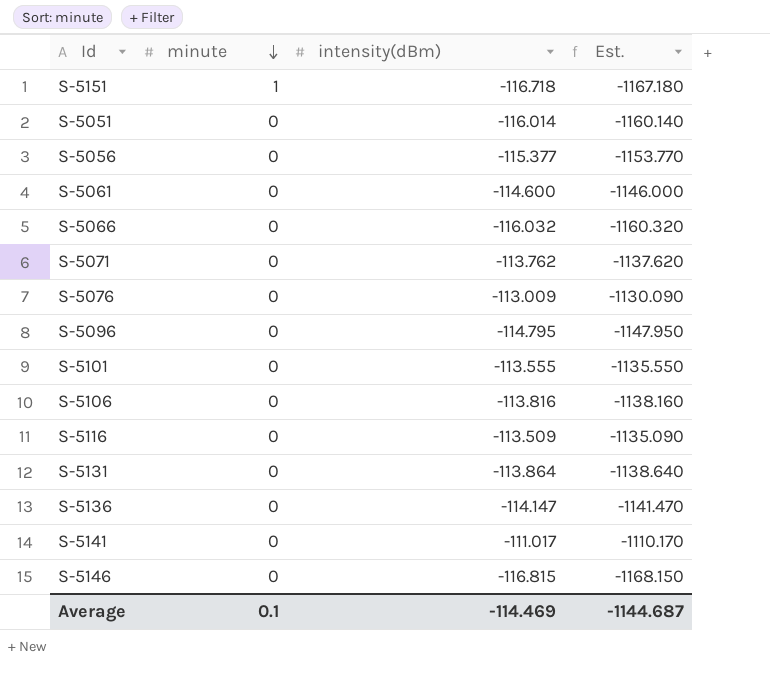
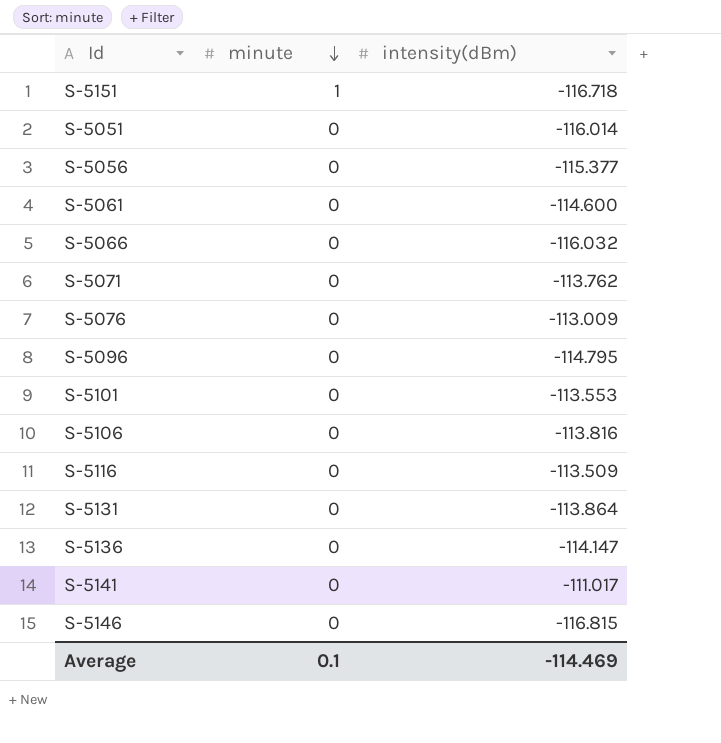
column Est. | formula: [intensity(dBm)] * 10 -> none
S-5101 | intensity(dBm): -113.555 -> -113.553

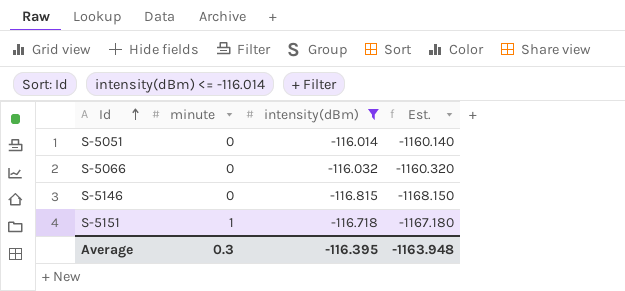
filter: none -> intensity(dBm) <= -116.014
row order: minute descending -> Id ascending
column Est. | formula: none -> [intensity(dBm)] * 10
Average | minute: 0.1 -> 0.3
Average | intensity(dBm): -114.469 -> -116.395

